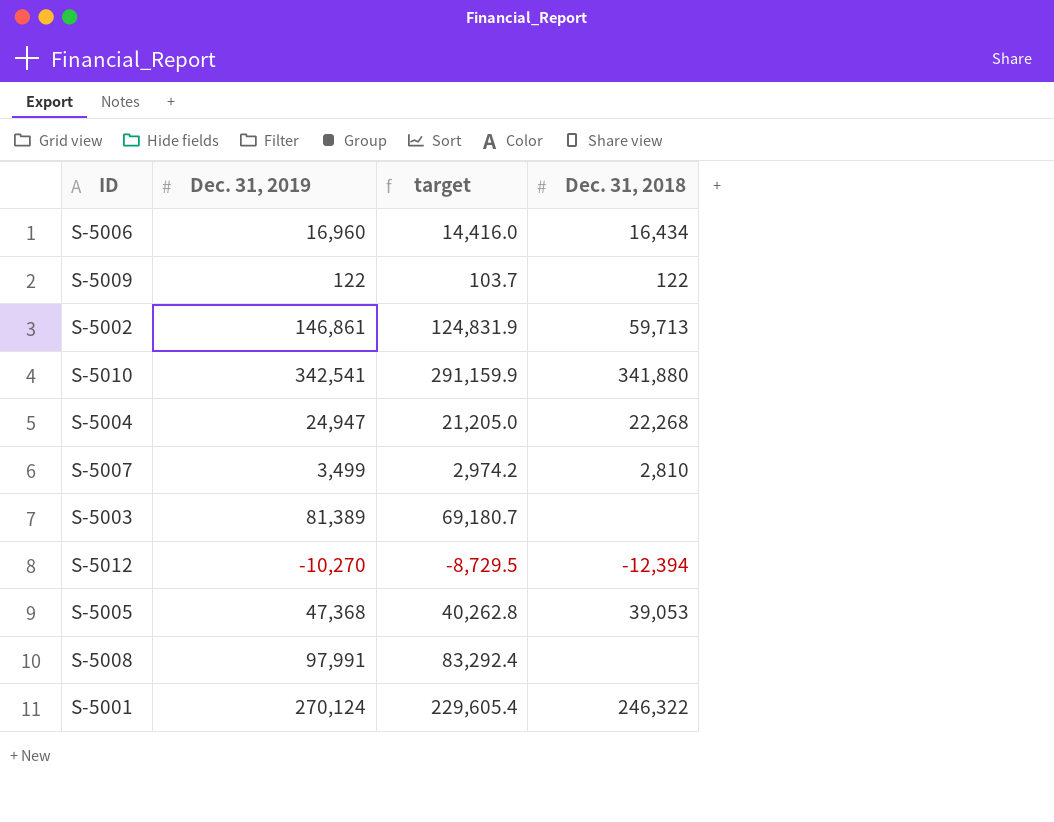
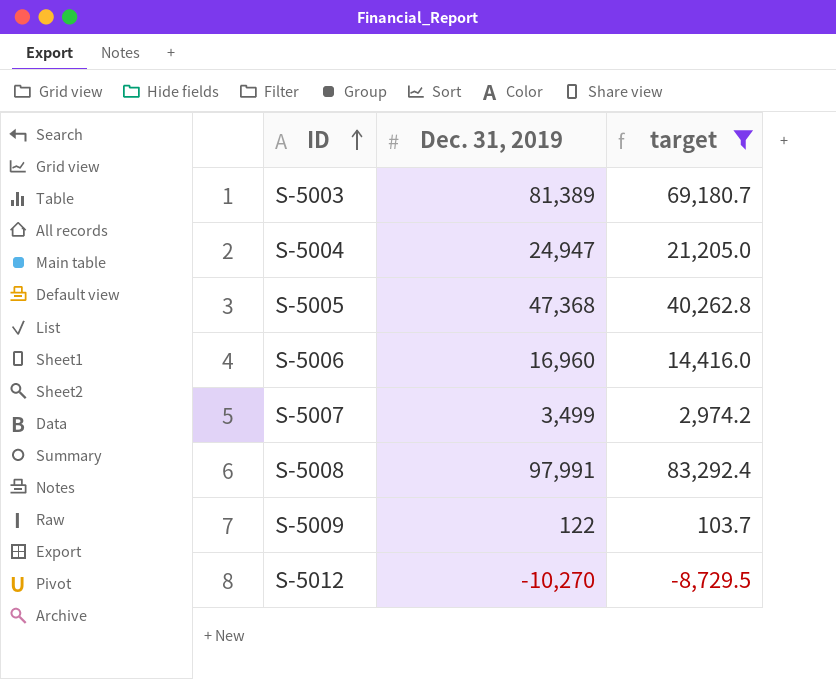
filter: none -> target <= 83,292.4
row order: none -> ID ascending
column Dec. 31, 2018 | position: 4 -> none

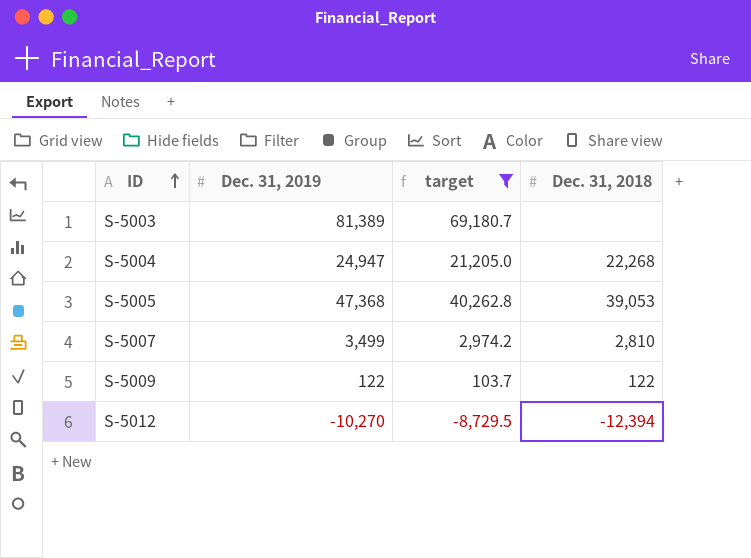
column Dec. 31, 2018 | position: none -> 4
row S-5006: 16,960 | 14,416.0 -> none
row S-5008: 97,991 | 83,292.4 -> none

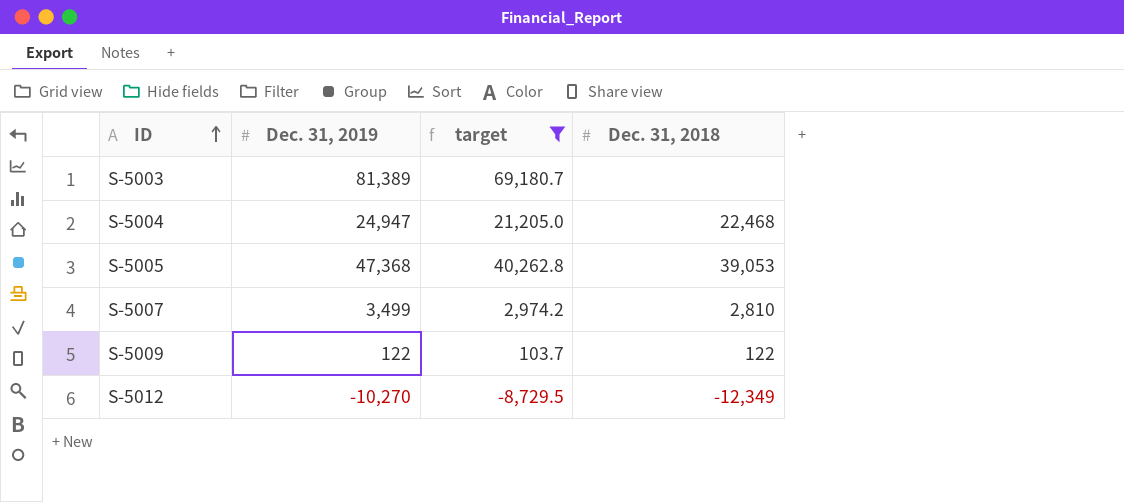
S-5004 | Dec. 31, 2018: 22,268 -> 22,468
S-5012 | Dec. 31, 2018: -12,394 -> -12,349

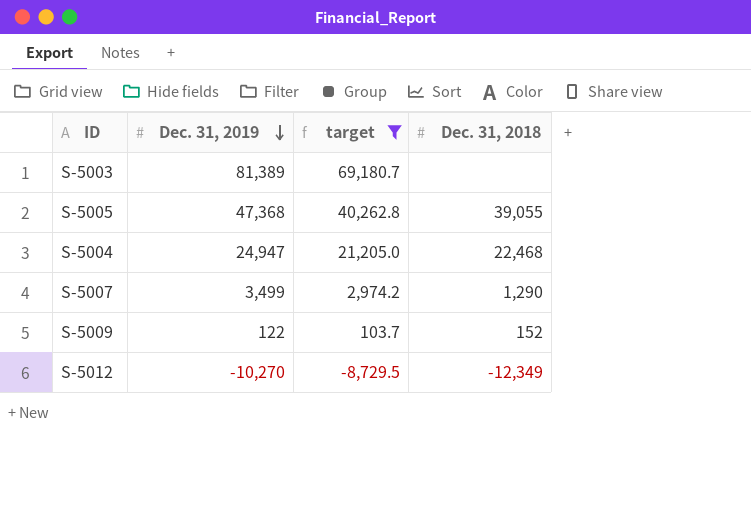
row order: ID ascending -> Dec. 31, 2019 descending
S-5005 | Dec. 31, 2018: 39,053 -> 39,055
S-5007 | Dec. 31, 2018: 2,810 -> 1,290
S-5009 | Dec. 31, 2018: 122 -> 152

